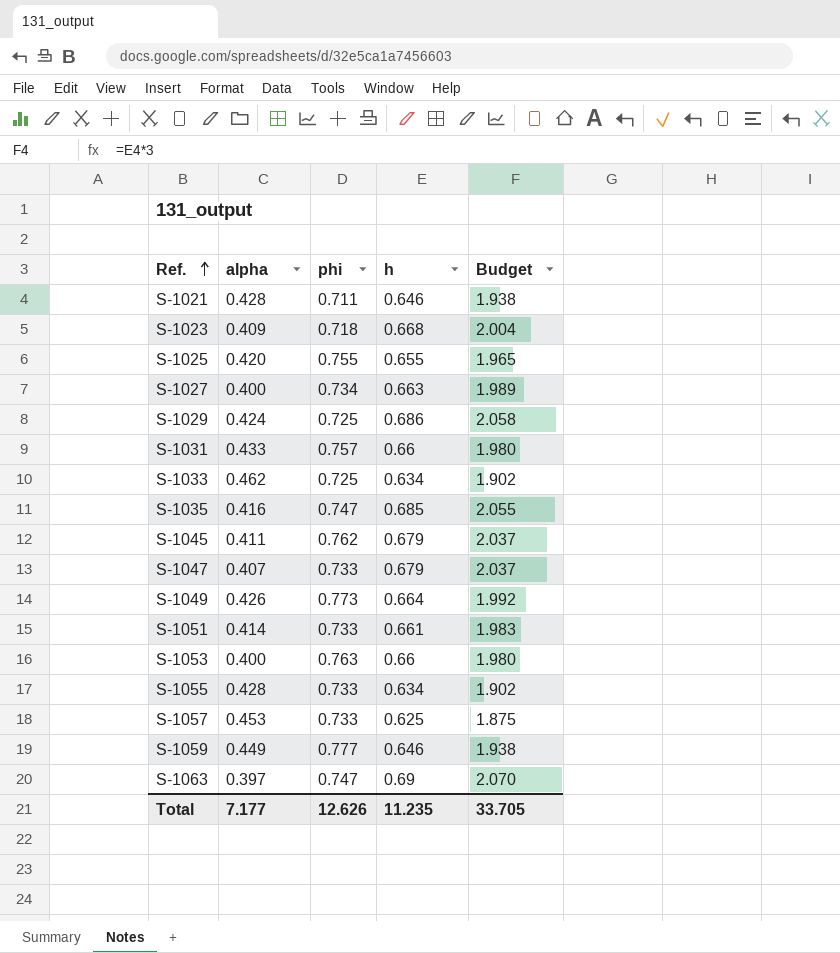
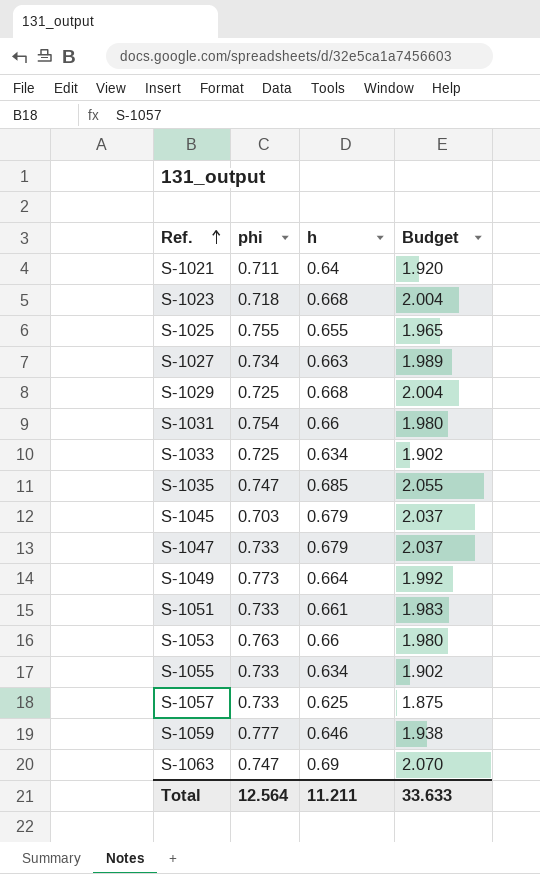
column alpha | position: 2 -> none
S-1021 | h: 0.646 -> 0.64
S-1021 | Budget: 1.938 -> 1.920
S-1029 | h: 0.686 -> 0.668
S-1029 | Budget: 2.058 -> 2.004
S-1031 | phi: 0.757 -> 0.754
S-1045 | phi: 0.762 -> 0.703
Total | phi: 12.626 -> 12.564
Total | h: 11.235 -> 11.211
Total | Budget: 33.705 -> 33.633

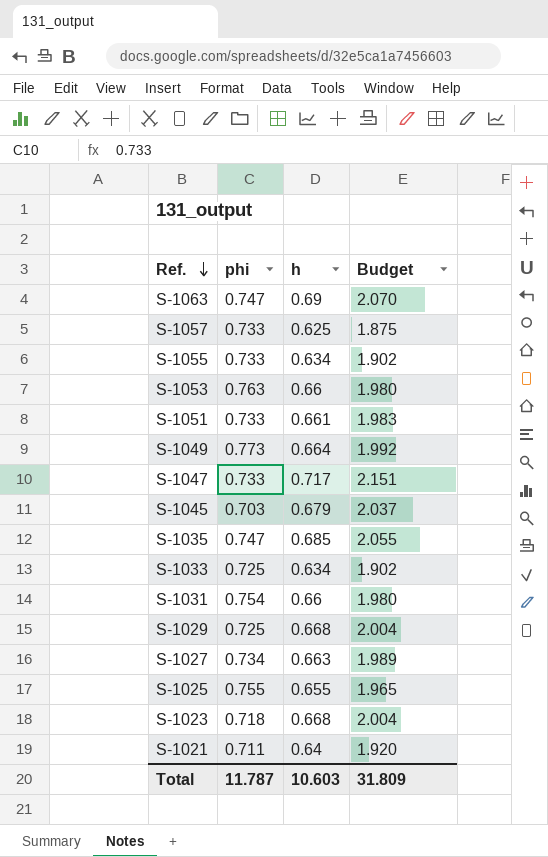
row order: Ref. ascending -> Ref. descending
row S-1059: 0.777 | 0.646 | 1.938 -> none
S-1047 | h: 0.679 -> 0.717
S-1047 | Budget: 2.037 -> 2.151
Total | phi: 12.564 -> 11.787
Total | h: 11.211 -> 10.603
Total | Budget: 33.633 -> 31.809

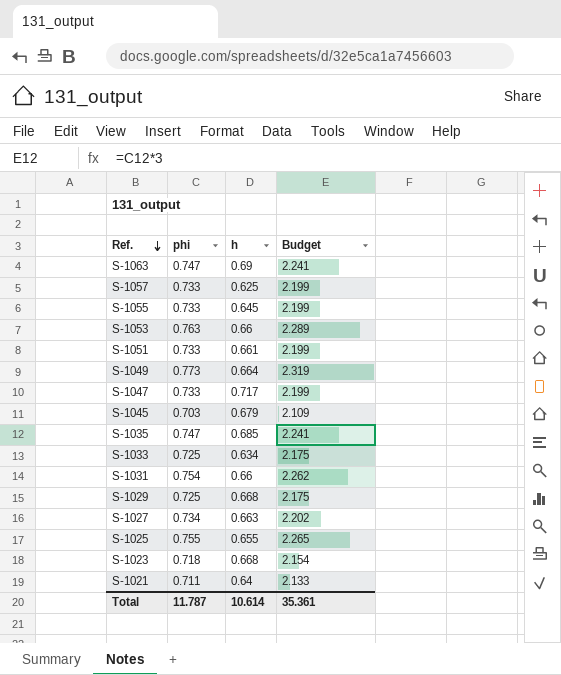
column Budget | formula: [h] * 3 -> [phi] * 3
S-1055 | h: 0.634 -> 0.645
Total | h: 10.603 -> 10.614
Total | Budget: 31.809 -> 35.361

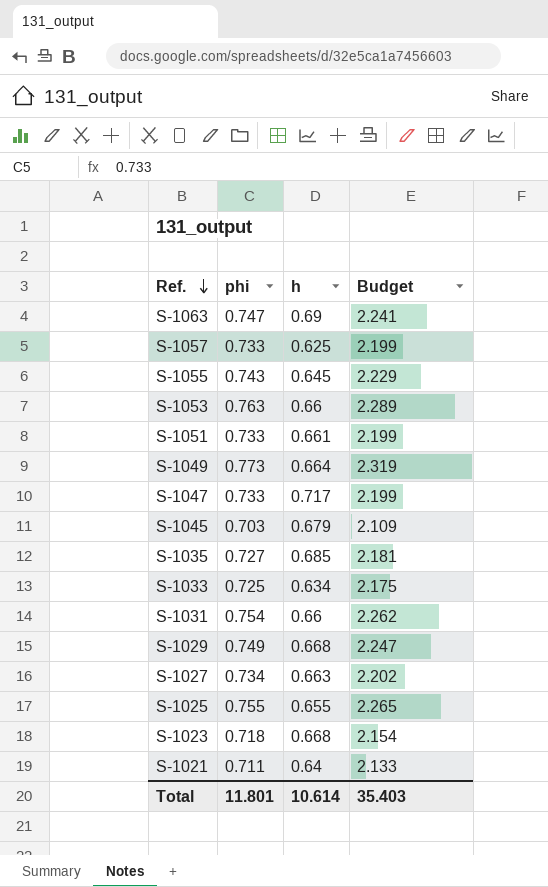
S-1055 | phi: 0.733 -> 0.743
S-1055 | Budget: 2.199 -> 2.229
S-1035 | phi: 0.747 -> 0.727
S-1035 | Budget: 2.241 -> 2.181
S-1029 | phi: 0.725 -> 0.749
S-1029 | Budget: 2.175 -> 2.247
Total | phi: 11.787 -> 11.801
Total | Budget: 35.361 -> 35.403

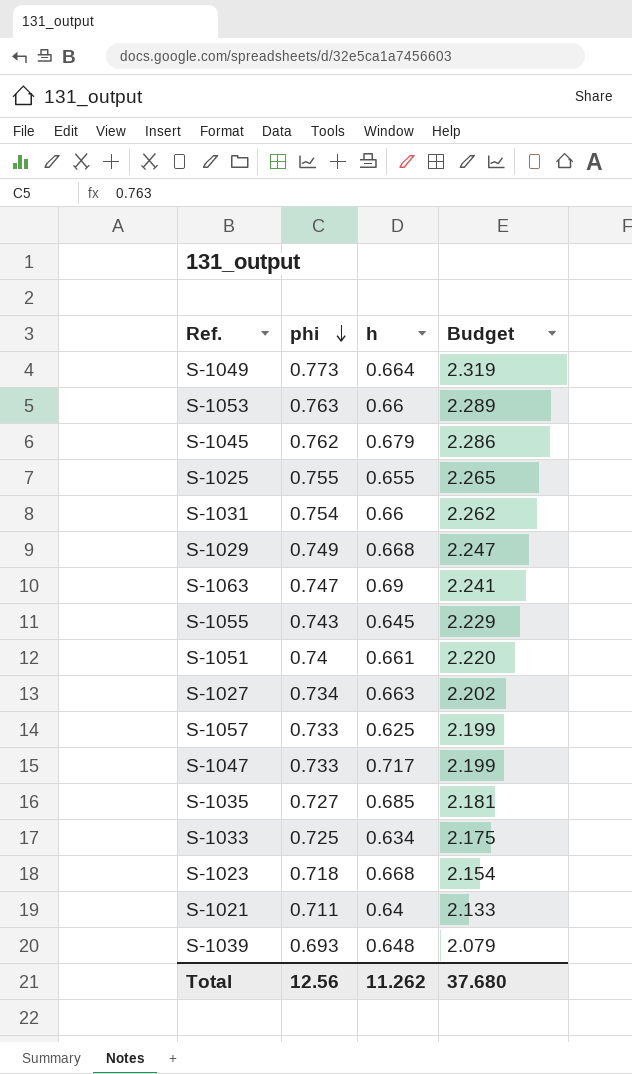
row order: Ref. descending -> phi descending
S-1045 | phi: 0.703 -> 0.762
S-1045 | Budget: 2.109 -> 2.286
S-1051 | phi: 0.733 -> 0.74
S-1051 | Budget: 2.199 -> 2.220
row S-1039: none -> 0.693 | 0.648 | 2.079
Total | phi: 11.801 -> 12.56
Total | h: 10.614 -> 11.262
Total | Budget: 35.403 -> 37.680

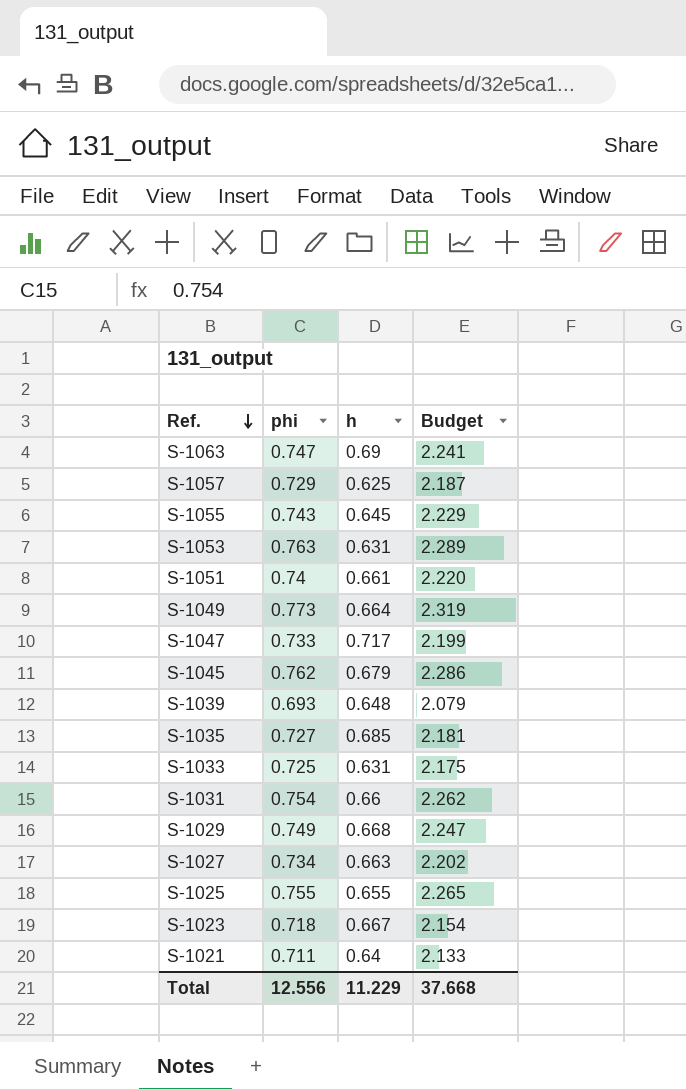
row order: phi descending -> Ref. descending
S-1057 | phi: 0.733 -> 0.729
S-1057 | Budget: 2.199 -> 2.187
S-1053 | h: 0.66 -> 0.631
S-1033 | h: 0.634 -> 0.631
S-1023 | h: 0.668 -> 0.667
Total | phi: 12.56 -> 12.556
Total | h: 11.262 -> 11.229
Total | Budget: 37.680 -> 37.668

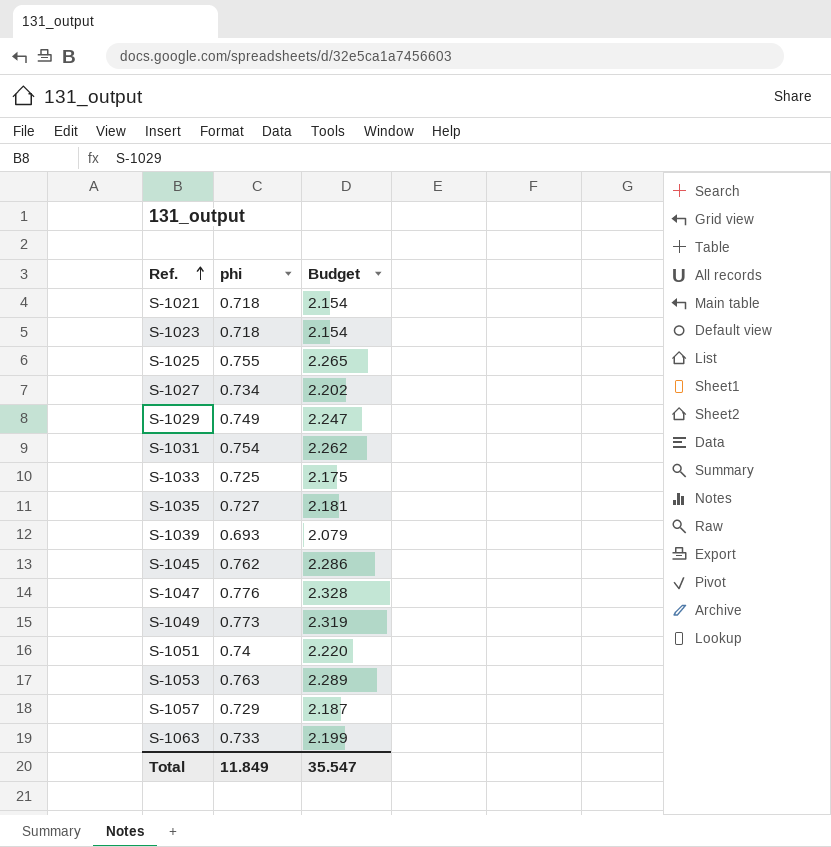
row order: Ref. descending -> Ref. ascending
column h | position: 3 -> none
row S-1055: 0.743 | 0.645 | 2.229 -> none
S-1021 | phi: 0.711 -> 0.718
S-1021 | Budget: 2.133 -> 2.154
S-1047 | phi: 0.733 -> 0.776
S-1047 | Budget: 2.199 -> 2.328
S-1063 | phi: 0.747 -> 0.733
S-1063 | Budget: 2.241 -> 2.199
Total | phi: 12.556 -> 11.849
Total | Budget: 37.668 -> 35.547

